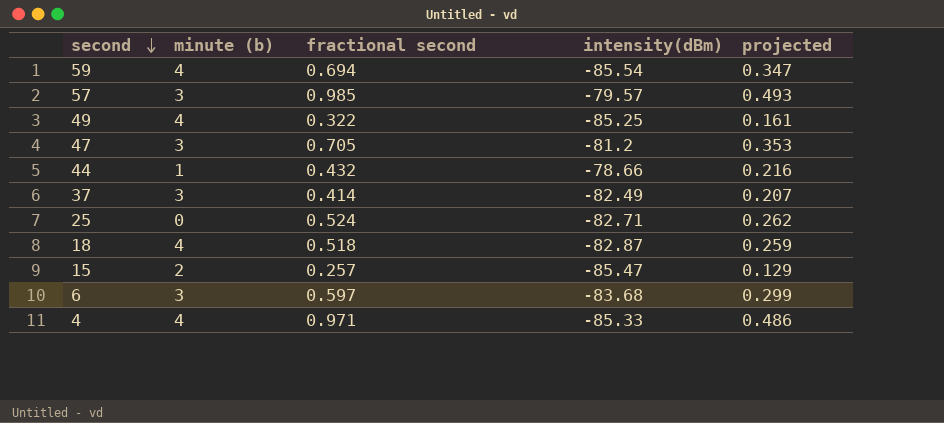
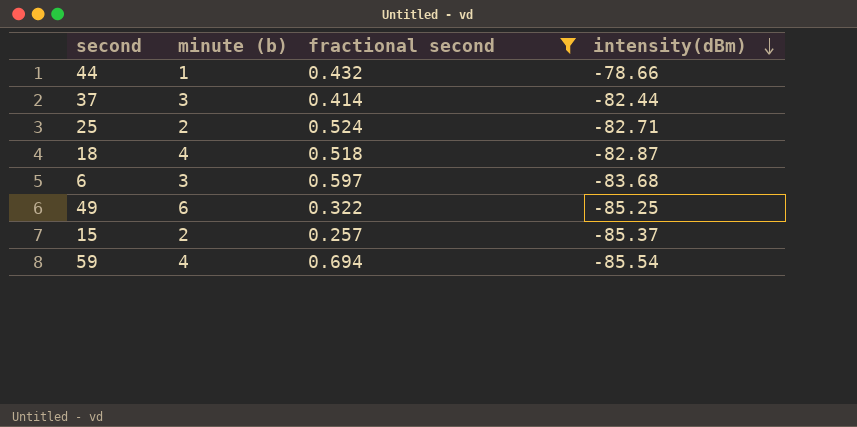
filter: none -> fractional second <= 0.694
row order: second descending -> intensity(dBm) descending
column projected | formula: [fractional second] * 0.5 -> none
37 | intensity(dBm): -82.49 -> -82.44
25 | minute (b): 0 -> 2
49 | minute (b): 4 -> 6
15 | intensity(dBm): -85.47 -> -85.37

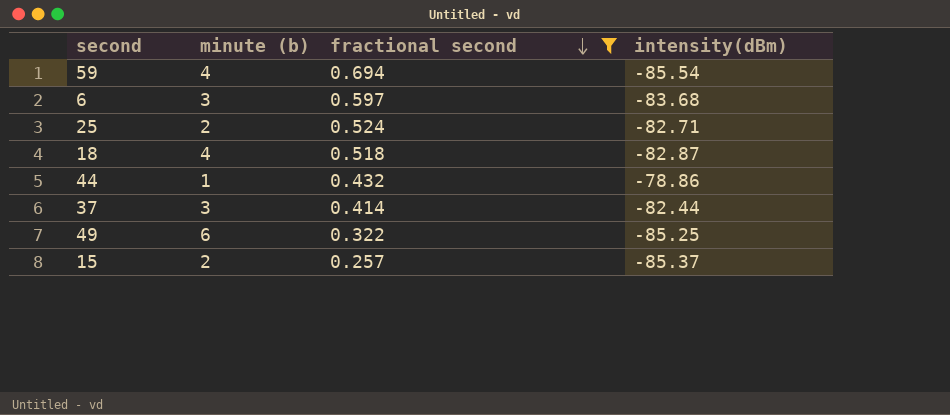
row order: intensity(dBm) descending -> fractional second descending
44 | intensity(dBm): -78.66 -> -78.86

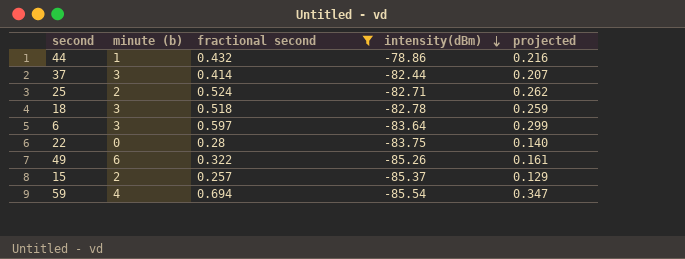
row order: fractional second descending -> intensity(dBm) descending
column projected | formula: none -> [fractional second] * 0.5
18 | minute (b): 4 -> 3
18 | intensity(dBm): -82.87 -> -82.78
6 | intensity(dBm): -83.68 -> -83.64
row 22: none -> 0 | 0.28 | -83.75 | 0.140
49 | intensity(dBm): -85.25 -> -85.26

